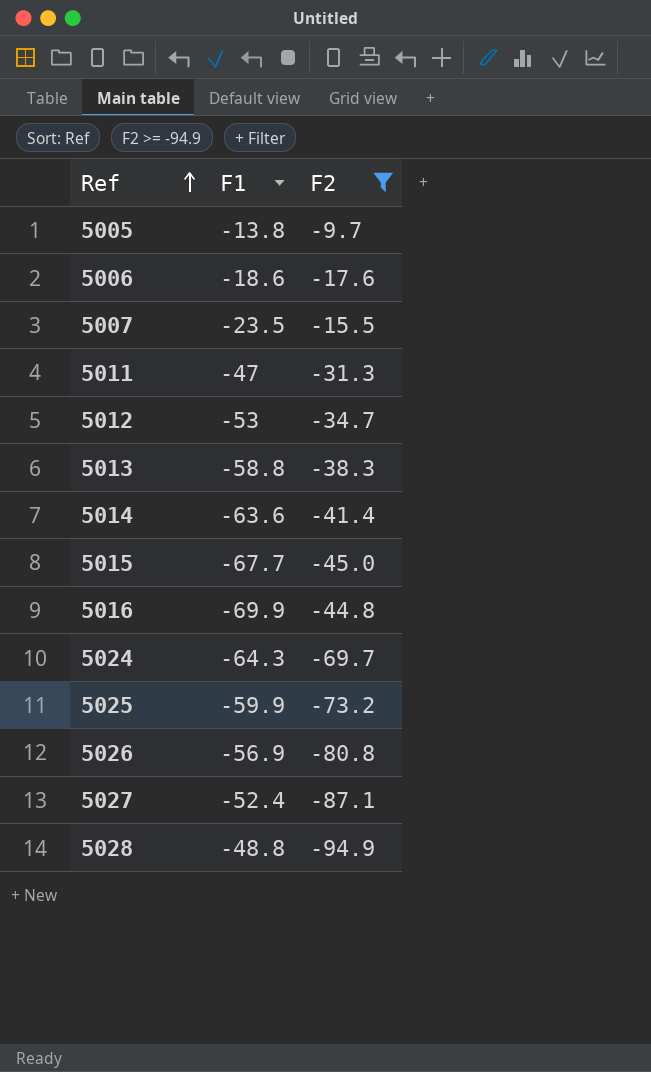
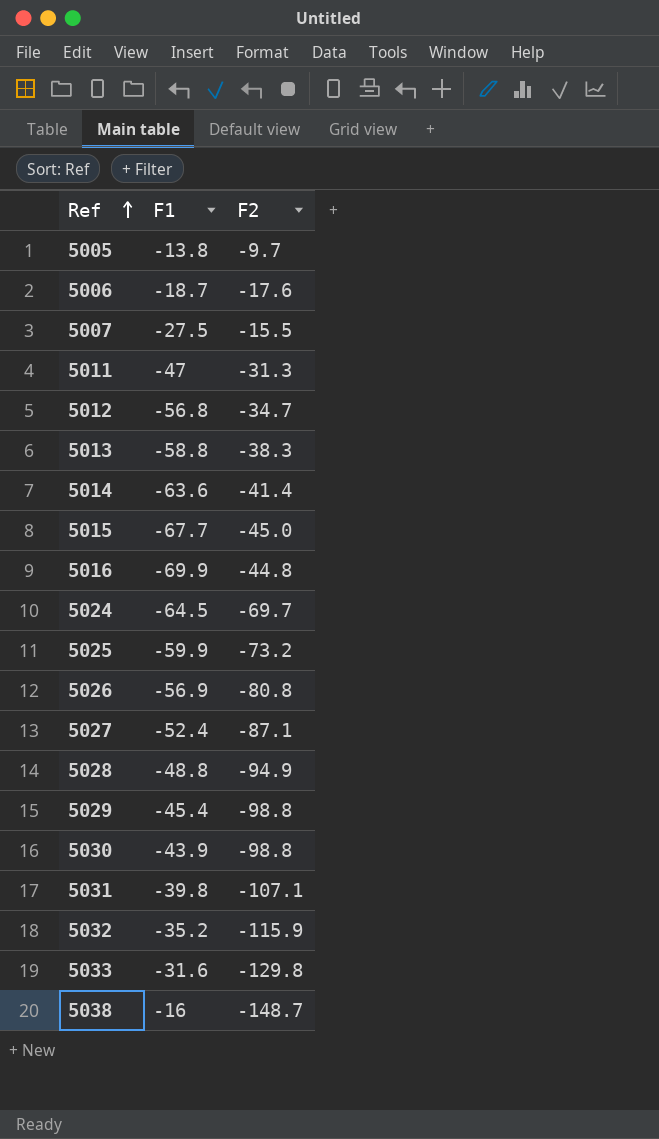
filter: F2 >= -94.9 -> none
5006 | F1: -18.6 -> -18.7
5007 | F1: -23.5 -> -27.5
5012 | F1: -53 -> -56.8
5024 | F1: -64.3 -> -64.5

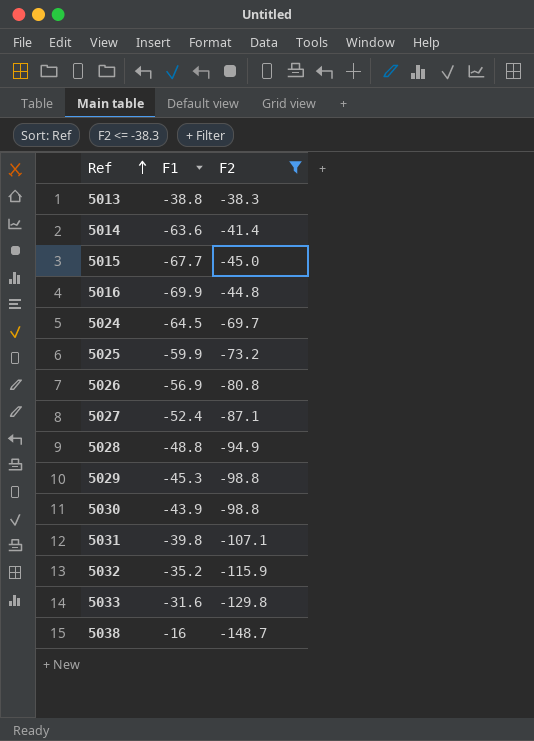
filter: none -> F2 <= -38.3
5013 | F1: -58.8 -> -38.8
5029 | F1: -45.4 -> -45.3

